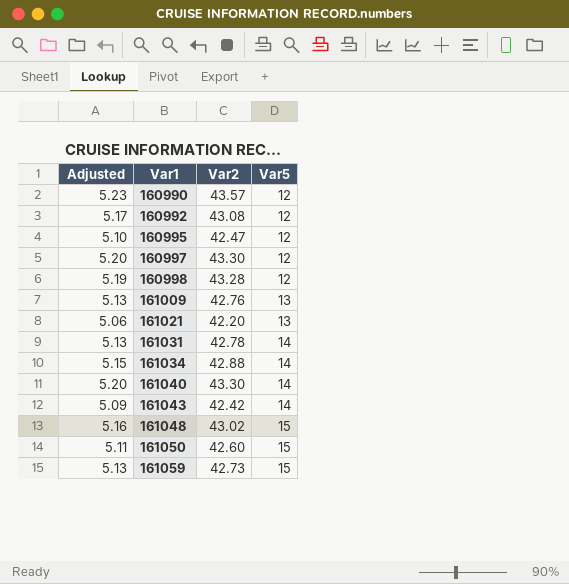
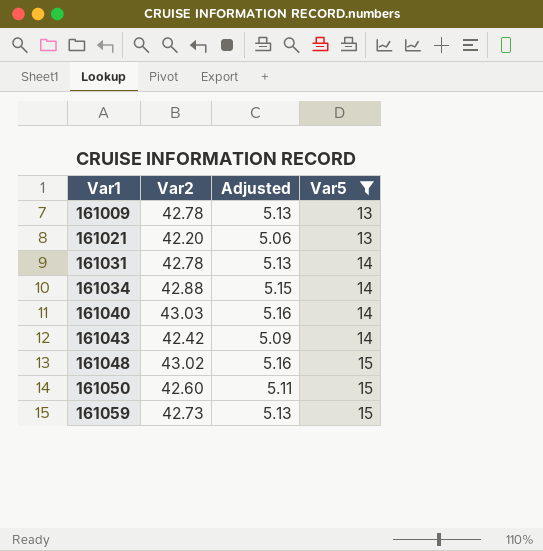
filter: none -> Var5 != 12
column Adjusted | position: 1 -> 3
161009 | Var2: 42.76 -> 42.78
161040 | Var2: 43.30 -> 43.03
161040 | Adjusted: 5.20 -> 5.16

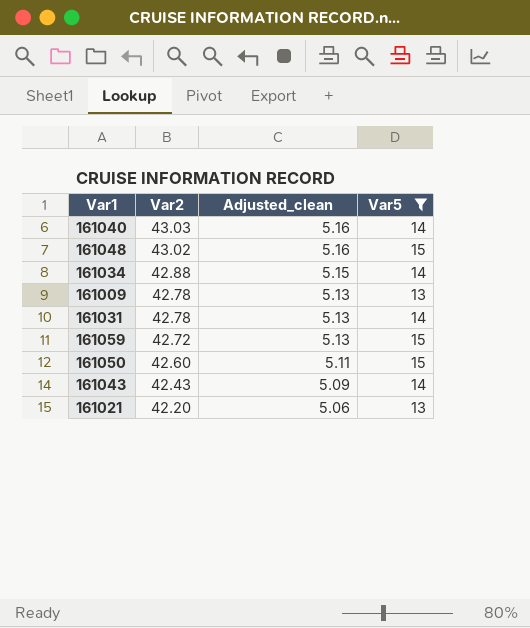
row order: Var1 ascending -> Var2 descending
column name: Adjusted -> Adjusted_clean
161059 | Var2: 42.73 -> 42.72
161043 | Var2: 42.42 -> 42.43

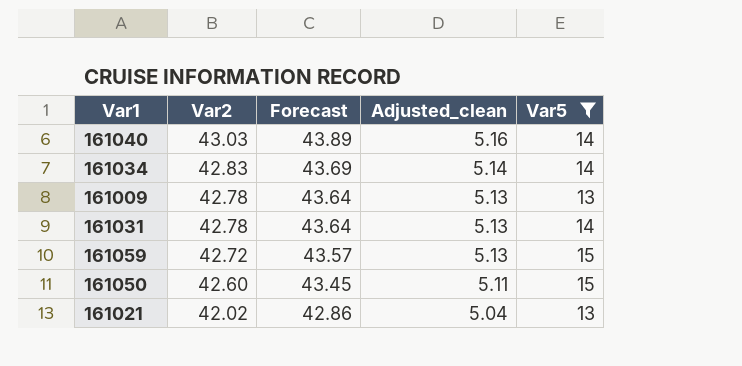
column Forecast | formula: none -> [Var2] * 1.02
row 161048: 43.02 | 5.16 | 15 -> none
row 161043: 42.43 | 5.09 | 14 -> none
161034 | Var2: 42.88 -> 42.83
161034 | Adjusted_clean: 5.15 -> 5.14
161021 | Var2: 42.20 -> 42.02
161021 | Adjusted_clean: 5.06 -> 5.04

